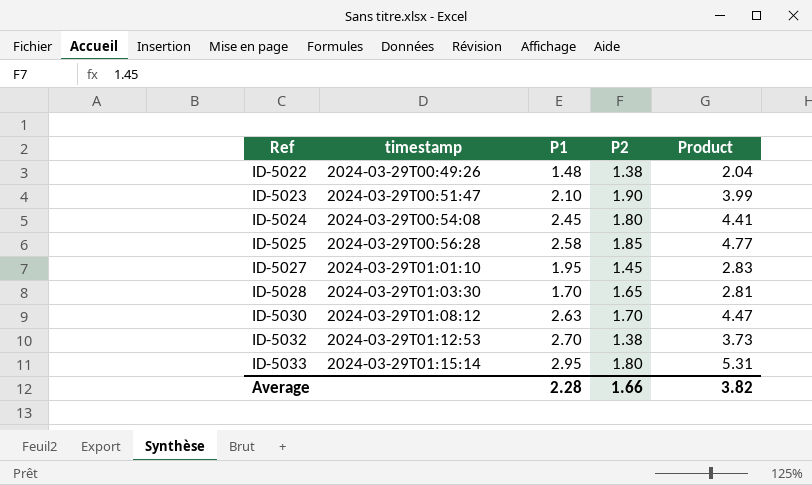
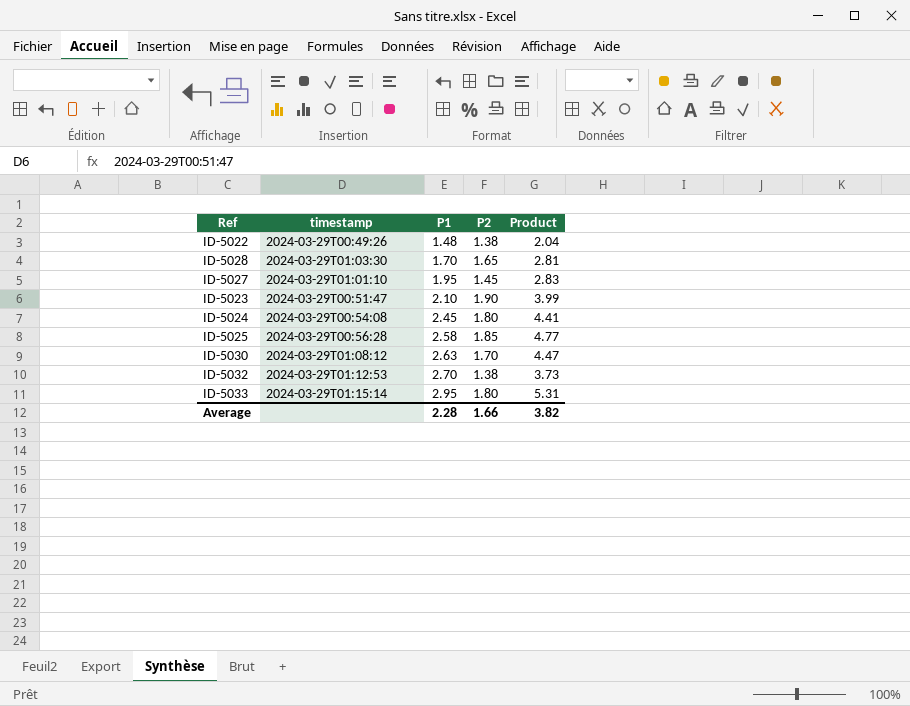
row order: Ref ascending -> P1 ascending

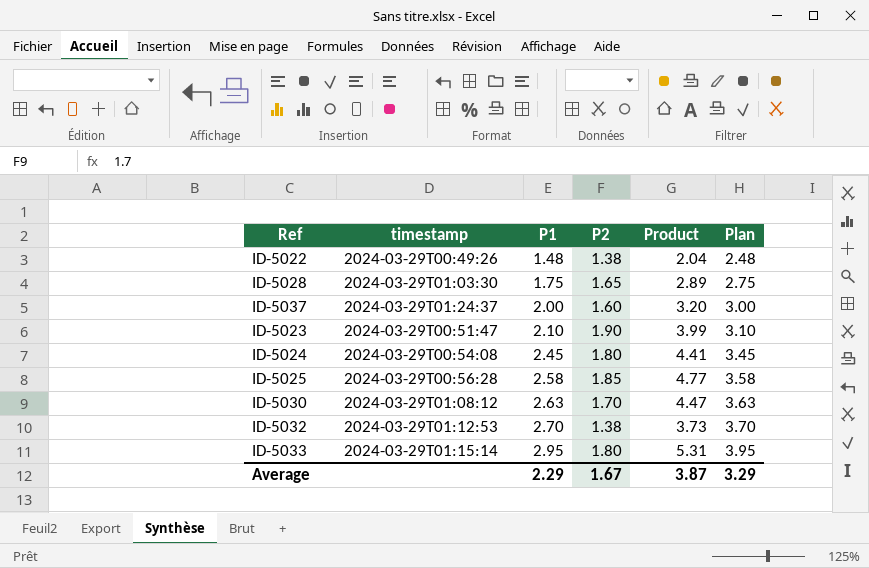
column Plan | formula: none -> [P1] + 1
row ID-5027: 2024-03-29T01:01:10 | 1.95 | 1.45 | 2.83 -> none
ID-5028 | P1: 1.70 -> 1.75
ID-5028 | Product: 2.81 -> 2.89
row ID-5037: none -> 2024-03-29T01:24:37 | 2.00 | 1.60 | 3.20 | 3.00
Average | P1: 2.28 -> 2.29
Average | P2: 1.66 -> 1.67
Average | Product: 3.82 -> 3.87

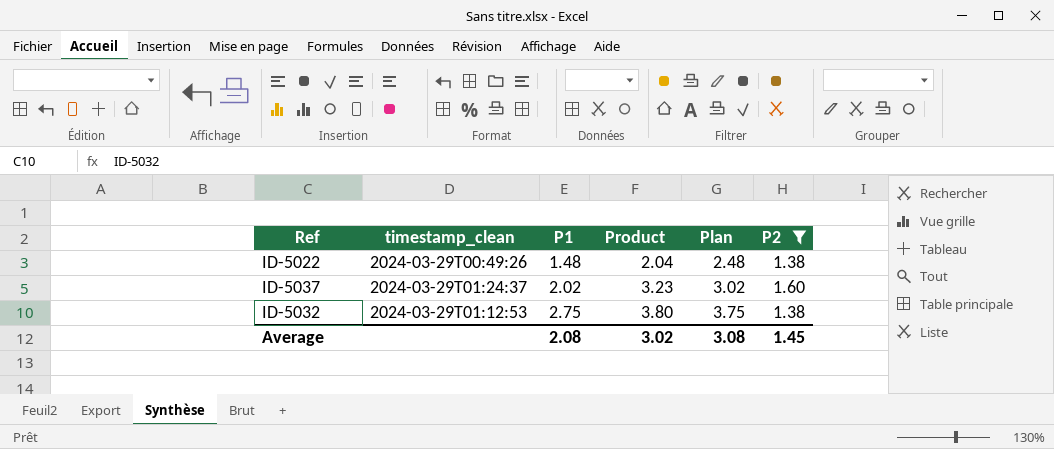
filter: none -> P2 <= 1.60
column name: timestamp -> timestamp_clean
column P2 | position: 4 -> 6
ID-5037 | P1: 2.00 -> 2.02
ID-5037 | Product: 3.20 -> 3.23
ID-5037 | Plan: 3.00 -> 3.02
ID-5032 | P1: 2.70 -> 2.75
ID-5032 | Product: 3.73 -> 3.80
ID-5032 | Plan: 3.70 -> 3.75
Average | P1: 2.29 -> 2.08
Average | Product: 3.87 -> 3.02
Average | Plan: 3.29 -> 3.08
Average | P2: 1.67 -> 1.45

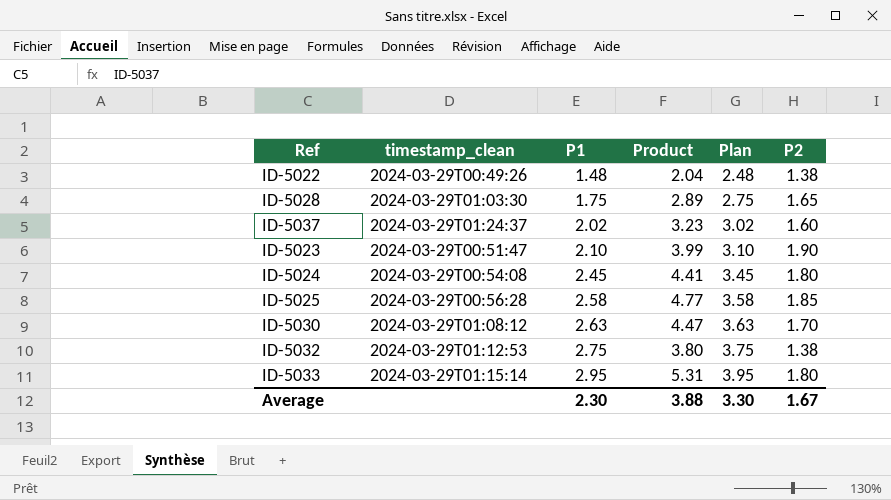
filter: P2 <= 1.60 -> none
Average | P1: 2.08 -> 2.30
Average | Product: 3.02 -> 3.88
Average | Plan: 3.08 -> 3.30
Average | P2: 1.45 -> 1.67

